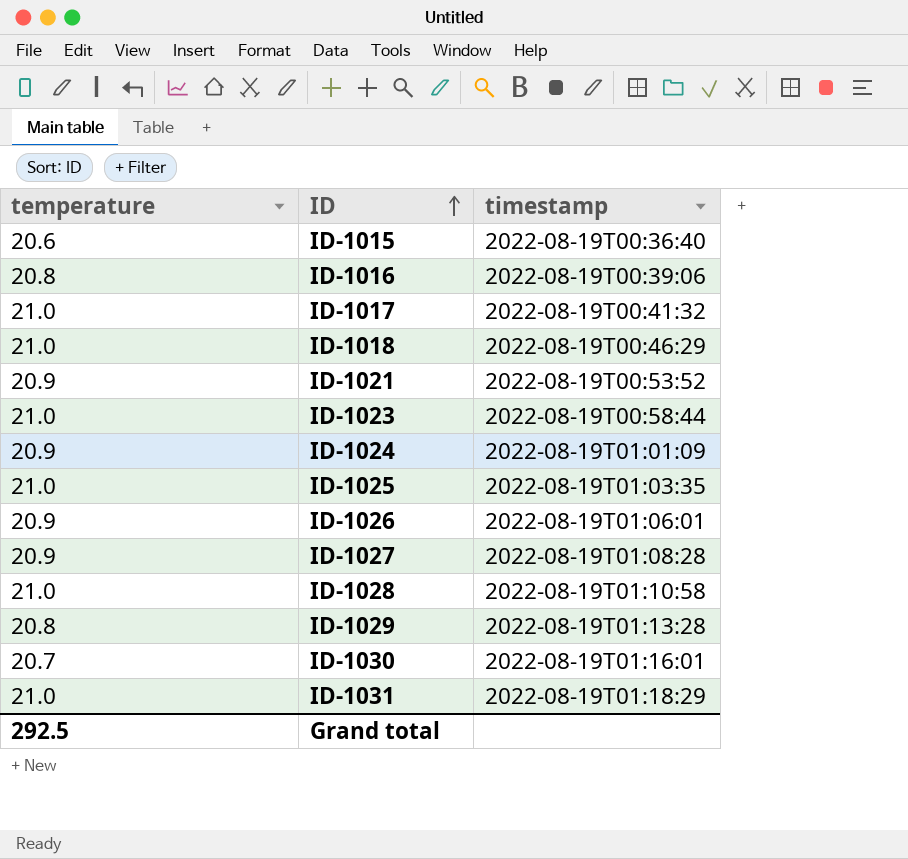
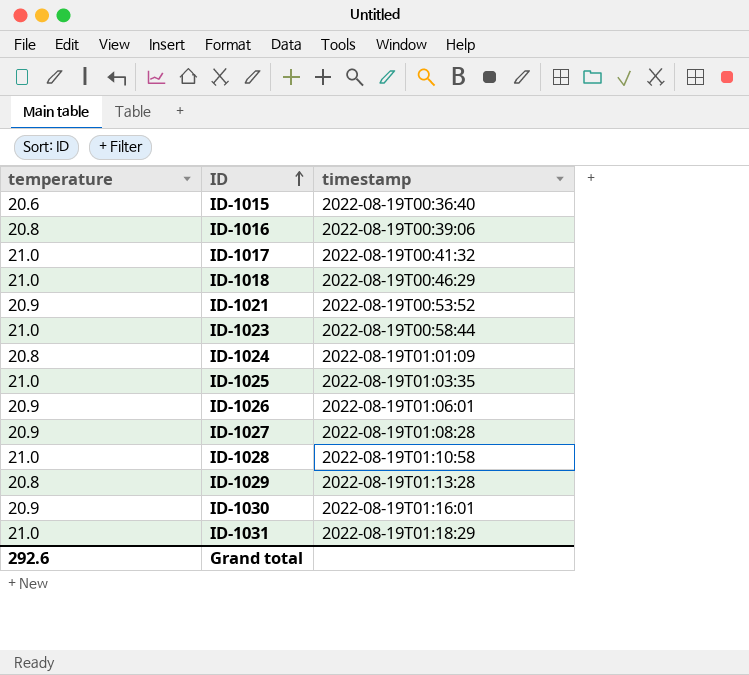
ID-1024 | temperature: 20.9 -> 20.8
ID-1030 | temperature: 20.7 -> 20.9
Grand total | temperature: 292.5 -> 292.6

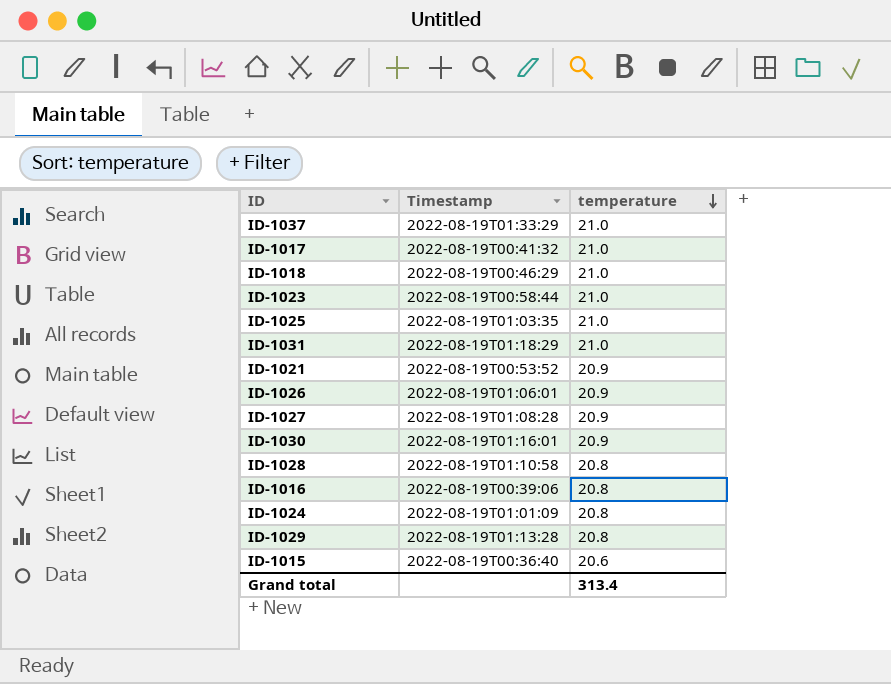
row order: ID ascending -> temperature descending
column name: timestamp -> Timestamp
column temperature | position: 1 -> 3
row ID-1037: none -> 2022-08-19T01:33:29 | 21.0
ID-1028 | temperature: 21.0 -> 20.8
Grand total | temperature: 292.6 -> 313.4

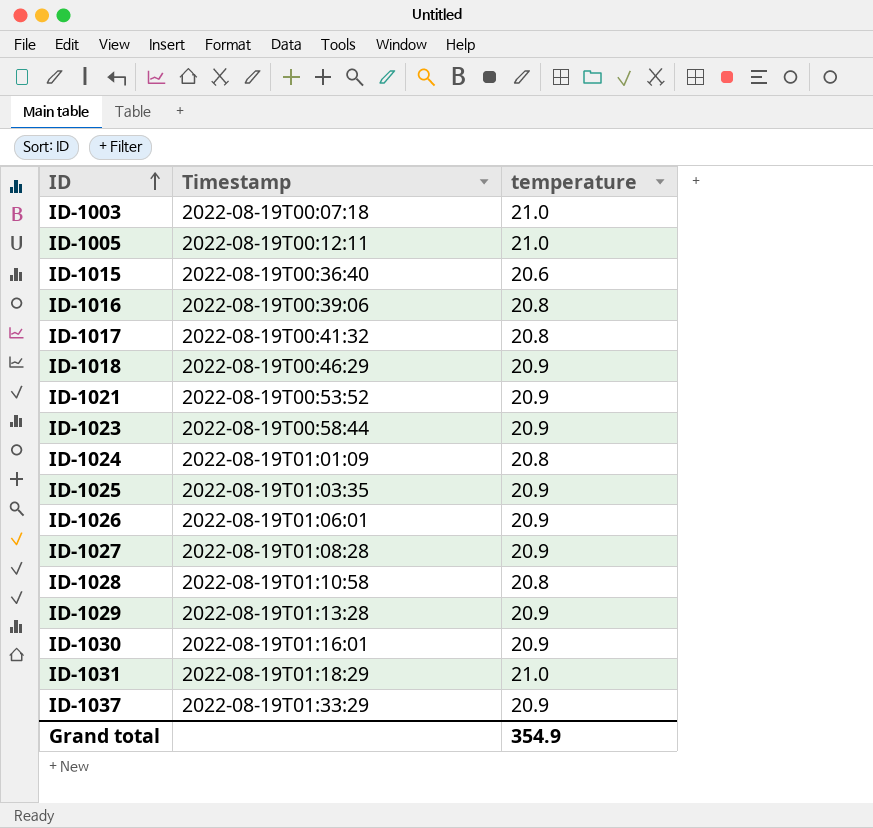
row order: temperature descending -> ID ascending
row ID-1003: none -> 2022-08-19T00:07:18 | 21.0
row ID-1005: none -> 2022-08-19T00:12:11 | 21.0
ID-1017 | temperature: 21.0 -> 20.8
ID-1018 | temperature: 21.0 -> 20.9
ID-1023 | temperature: 21.0 -> 20.9
ID-1025 | temperature: 21.0 -> 20.9
ID-1029 | temperature: 20.8 -> 20.9
ID-1037 | temperature: 21.0 -> 20.9
Grand total | temperature: 313.4 -> 354.9

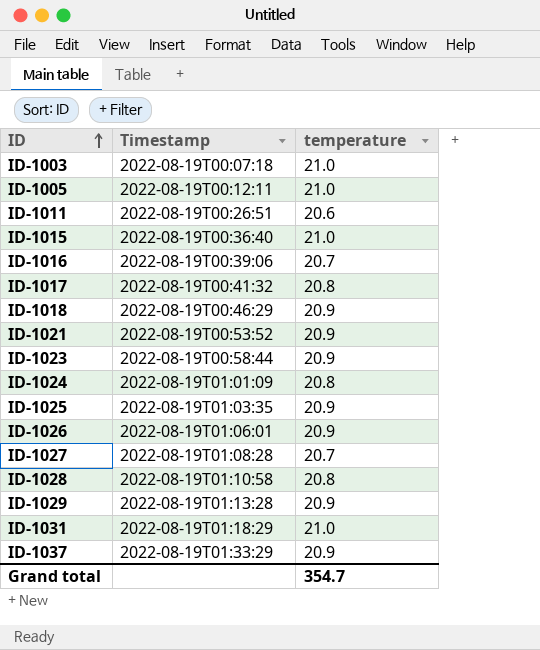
row ID-1030: 2022-08-19T01:16:01 | 20.9 -> none
row ID-1011: none -> 2022-08-19T00:26:51 | 20.6
ID-1015 | temperature: 20.6 -> 21.0
ID-1016 | temperature: 20.8 -> 20.7
ID-1027 | temperature: 20.9 -> 20.7
Grand total | temperature: 354.9 -> 354.7

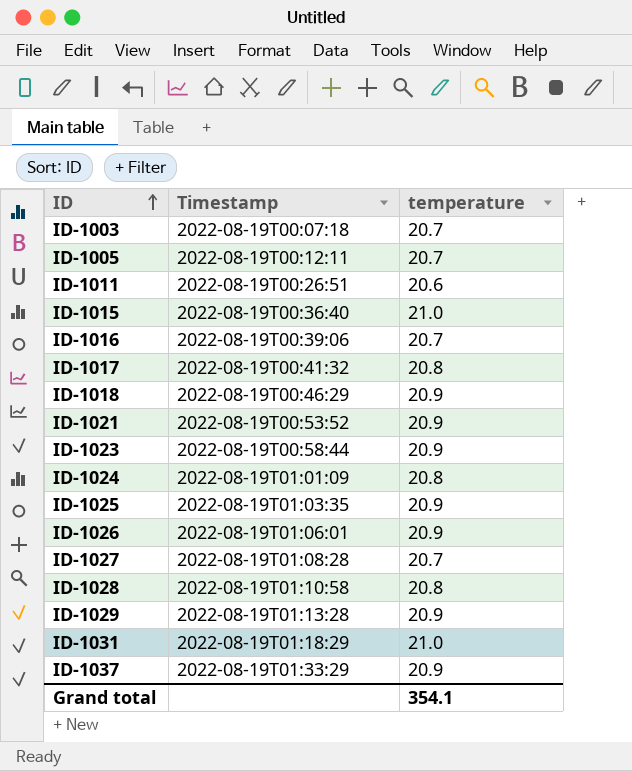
ID-1003 | temperature: 21.0 -> 20.7
ID-1005 | temperature: 21.0 -> 20.7
Grand total | temperature: 354.7 -> 354.1

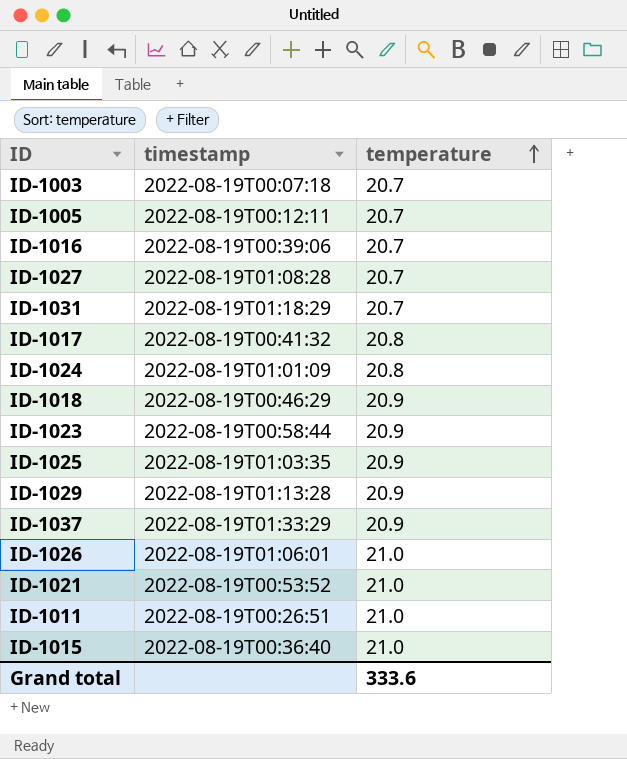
row order: ID ascending -> temperature ascending
column name: Timestamp -> timestamp
row ID-1028: 2022-08-19T01:10:58 | 20.8 -> none
ID-1031 | temperature: 21.0 -> 20.7
ID-1026 | temperature: 20.9 -> 21.0
ID-1021 | temperature: 20.9 -> 21.0
ID-1011 | temperature: 20.6 -> 21.0
Grand total | temperature: 354.1 -> 333.6

